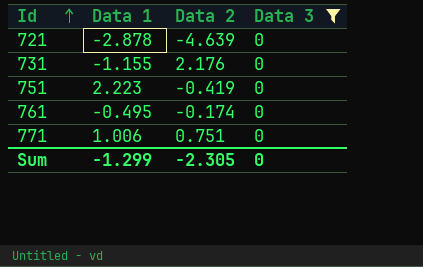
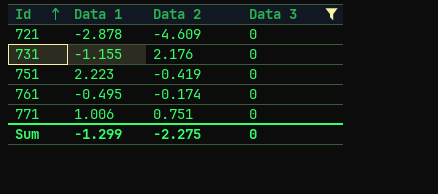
721 | Data 2: -4.639 -> -4.609
Sum | Data 2: -2.305 -> -2.275

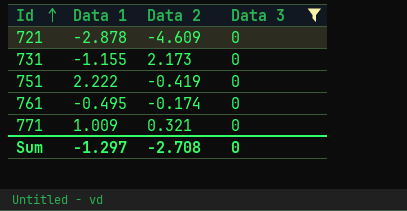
731 | Data 2: 2.176 -> 2.173
751 | Data 1: 2.223 -> 2.222
771 | Data 1: 1.006 -> 1.009
771 | Data 2: 0.751 -> 0.321
Sum | Data 1: -1.299 -> -1.297
Sum | Data 2: -2.275 -> -2.708

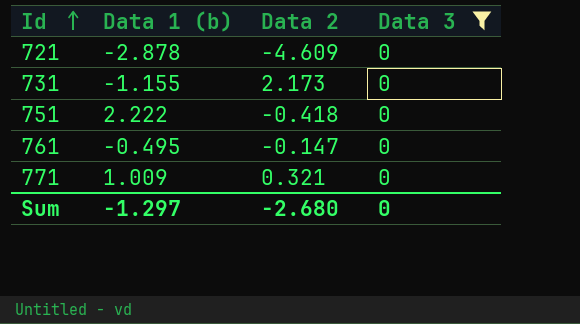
column name: Data 1 -> Data 1 (b)
751 | Data 2: -0.419 -> -0.418
761 | Data 2: -0.174 -> -0.147
Sum | Data 2: -2.708 -> -2.680

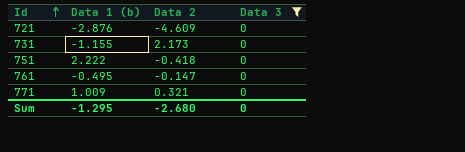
721 | Data 1 (b): -2.878 -> -2.876
Sum | Data 1 (b): -1.297 -> -1.295

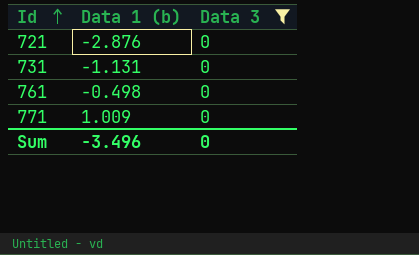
column Data 2 | position: 3 -> none
row 751: 2.222 | -0.418 | 0 -> none
731 | Data 1 (b): -1.155 -> -1.131
761 | Data 1 (b): -0.495 -> -0.498
Sum | Data 1 (b): -1.295 -> -3.496

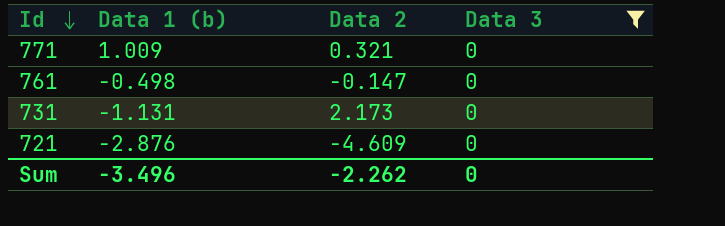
row order: Id ascending -> Id descending
column Data 2 | position: none -> 3

